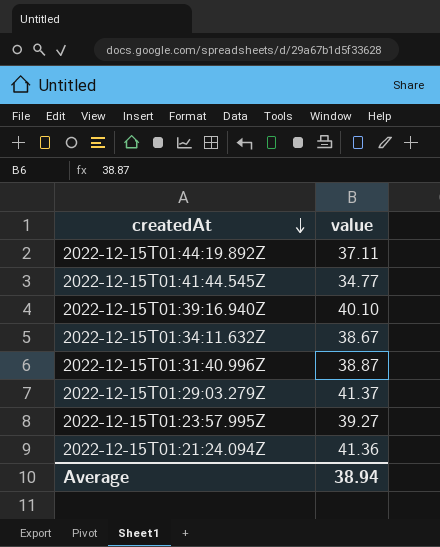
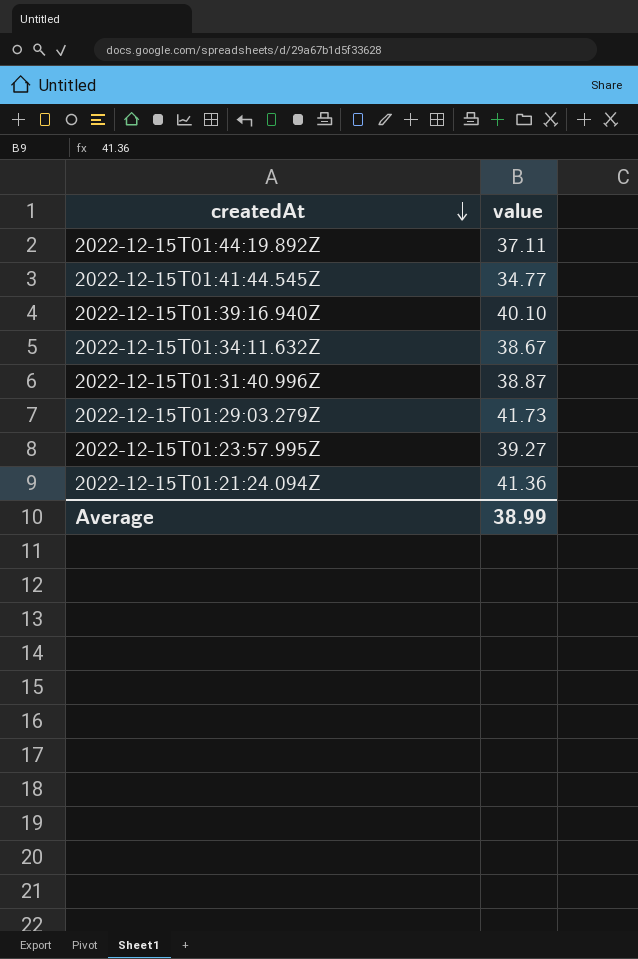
2022-12-15T01:29:03.279Z | value: 41.37 -> 41.73
Average | value: 38.94 -> 38.99

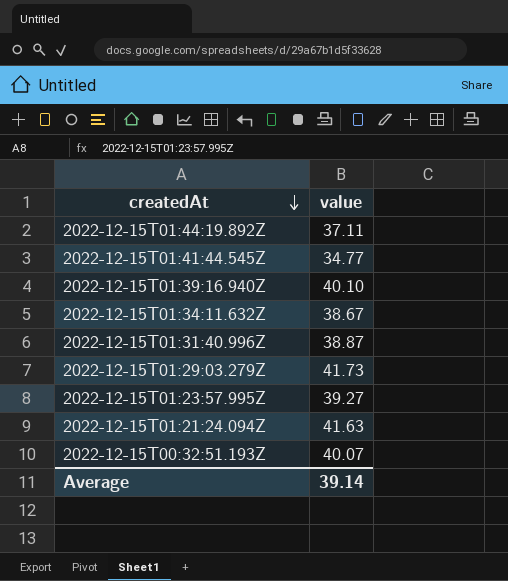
2022-12-15T01:21:24.094Z | value: 41.36 -> 41.63
row 2022-12-15T00:32:51.193Z: none -> 40.07
Average | value: 38.99 -> 39.14

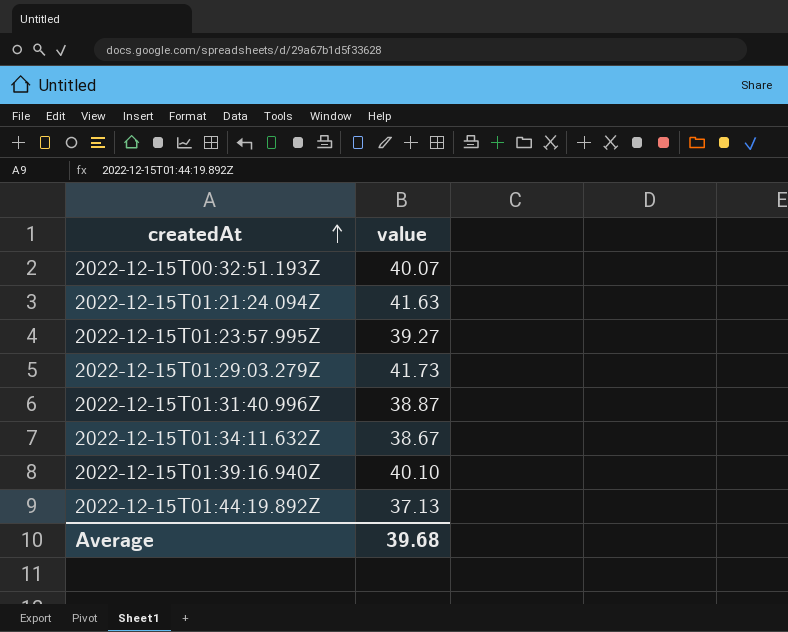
row order: createdAt descending -> createdAt ascending
row 2022-12-15T01:41:44.545Z: 34.77 -> none
2022-12-15T01:44:19.892Z | value: 37.11 -> 37.13
Average | value: 39.14 -> 39.68

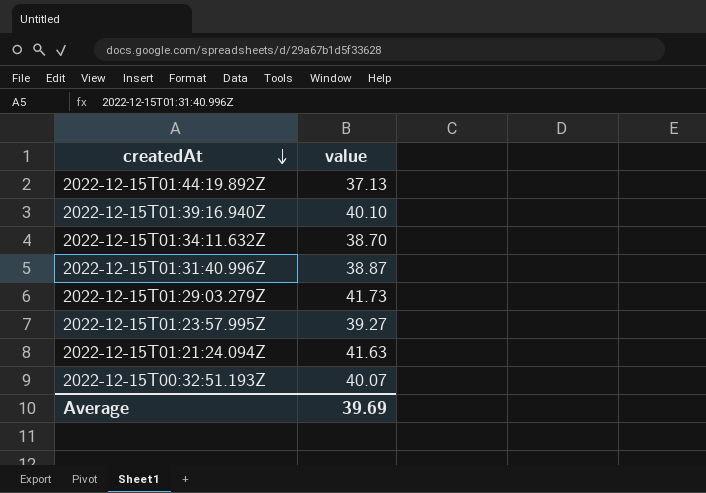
row order: createdAt ascending -> createdAt descending
2022-12-15T01:34:11.632Z | value: 38.67 -> 38.70
Average | value: 39.68 -> 39.69

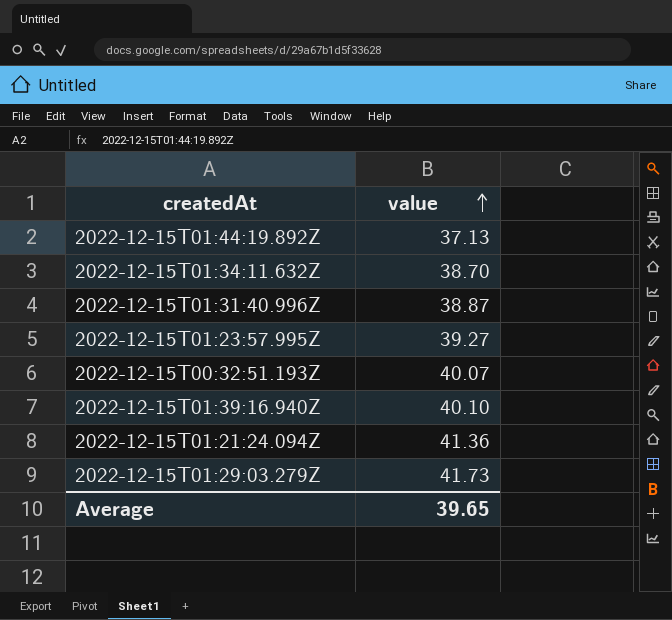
row order: createdAt descending -> value ascending
2022-12-15T01:21:24.094Z | value: 41.63 -> 41.36
Average | value: 39.69 -> 39.65

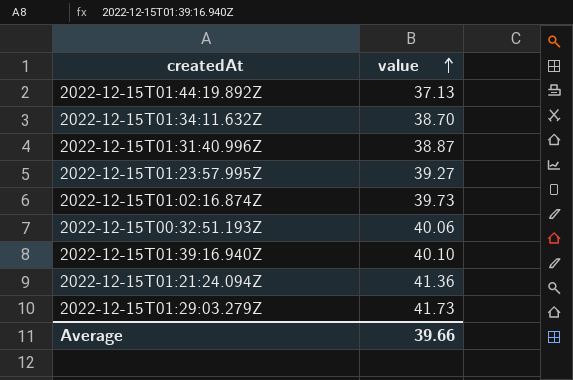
row 2022-12-15T01:02:16.874Z: none -> 39.73
2022-12-15T00:32:51.193Z | value: 40.07 -> 40.06
Average | value: 39.65 -> 39.66

